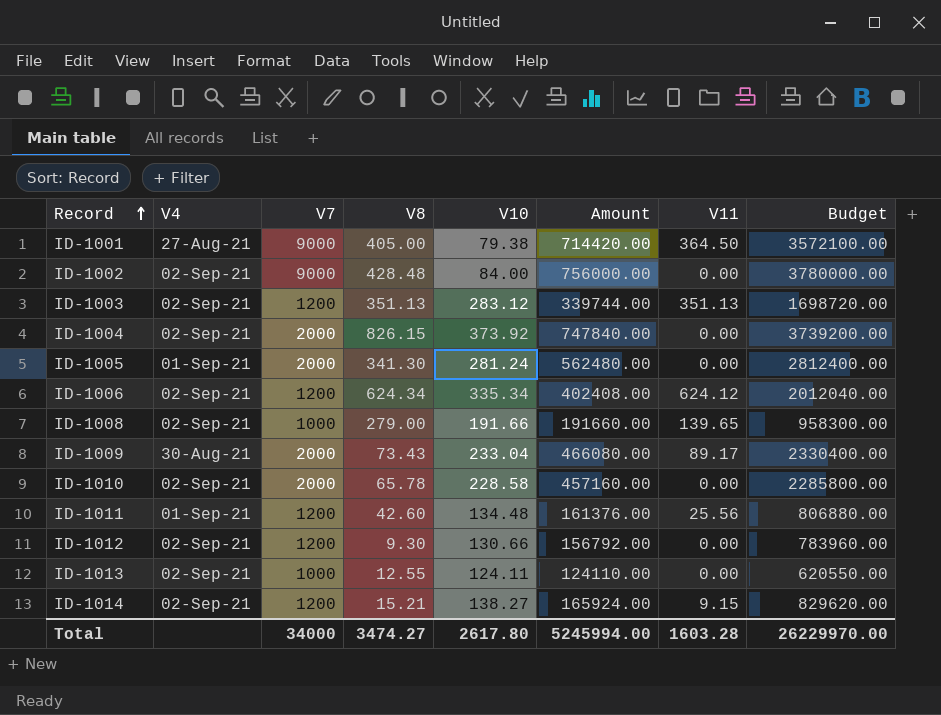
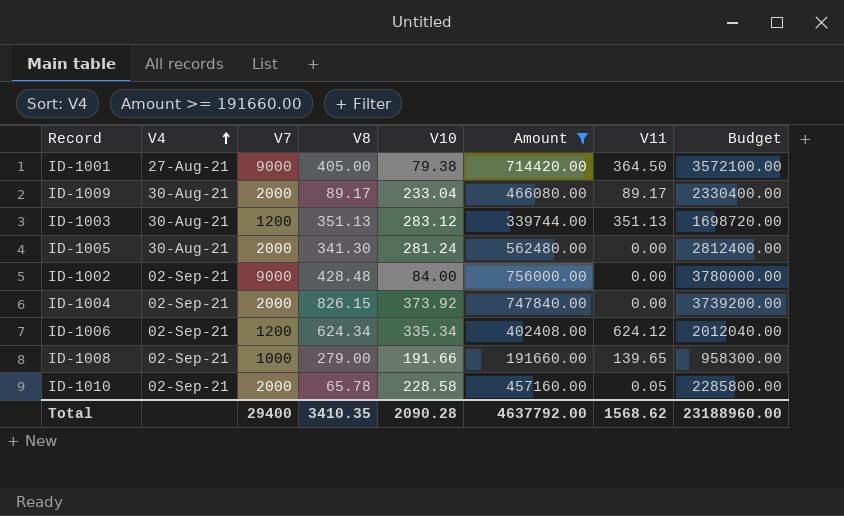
filter: none -> Amount >= 191660.00
row order: Record ascending -> V4 ascending
ID-1009 | V8: 73.43 -> 89.17
ID-1003 | V4: 02-Sep-21 -> 30-Aug-21
ID-1005 | V4: 01-Sep-21 -> 30-Aug-21
ID-1010 | V11: 0.00 -> 0.05
Total | V7: 34000 -> 29400
Total | V8: 3474.27 -> 3410.35
Total | V10: 2617.80 -> 2090.28
Total | Amount: 5245994.00 -> 4637792.00
Total | V11: 1603.28 -> 1568.62
Total | Budget: 26229970.00 -> 23188960.00

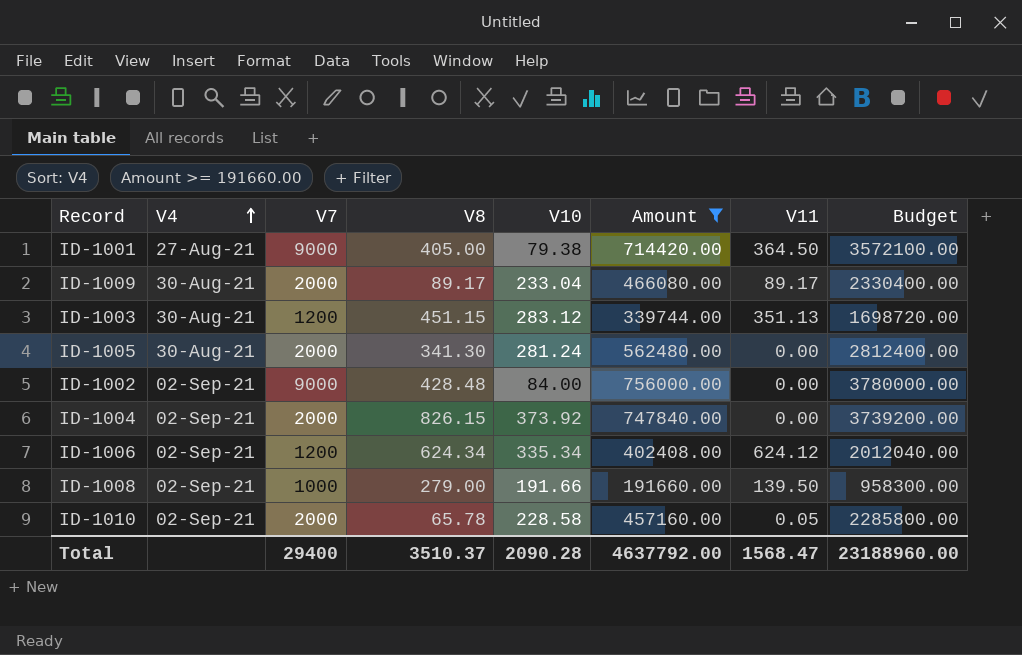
ID-1003 | V8: 351.13 -> 451.15
ID-1008 | V11: 139.65 -> 139.50
Total | V8: 3410.35 -> 3510.37
Total | V11: 1568.62 -> 1568.47

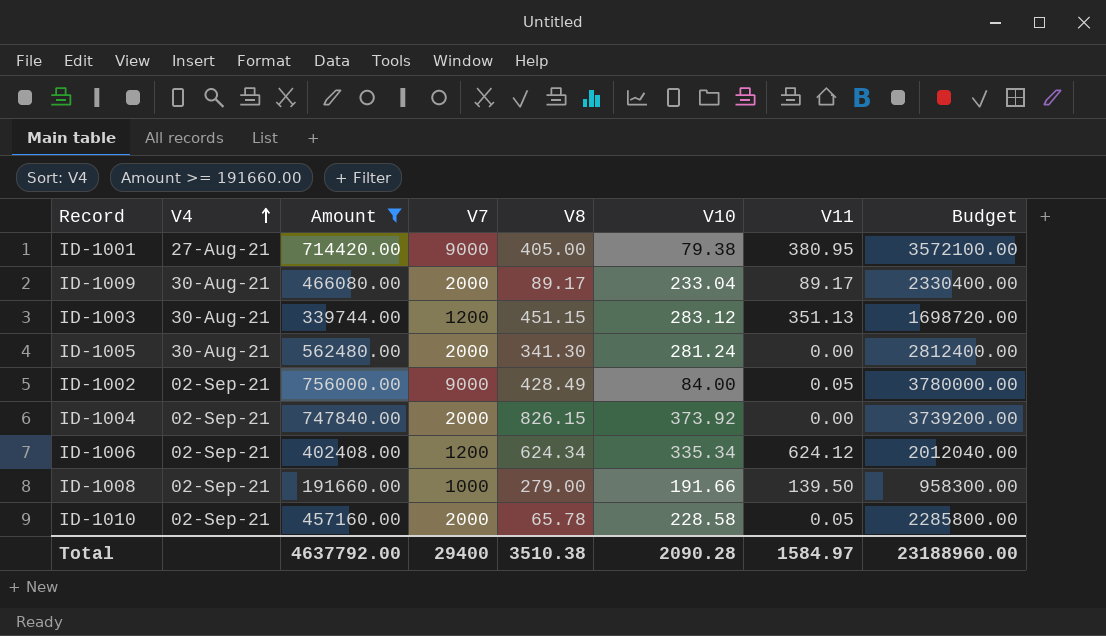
column Amount | position: 6 -> 3
ID-1001 | V11: 364.50 -> 380.95
ID-1002 | V8: 428.48 -> 428.49
ID-1002 | V11: 0.00 -> 0.05
Total | V8: 3510.37 -> 3510.38
Total | V11: 1568.47 -> 1584.97

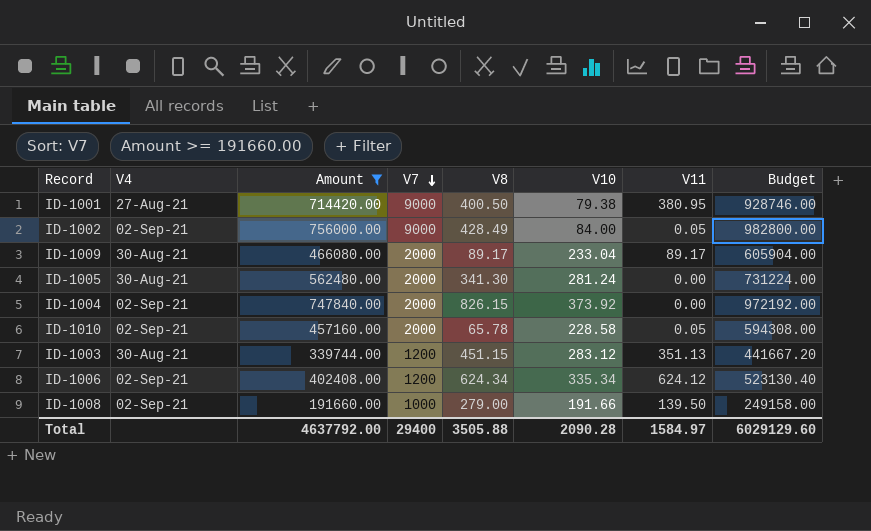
row order: V4 ascending -> V7 descending
column Budget | formula: [Amount] * 5 -> [Amount] * 1.3
ID-1001 | V8: 405.00 -> 400.50
Total | V8: 3510.38 -> 3505.88
Total | Budget: 23188960.00 -> 6029129.60

